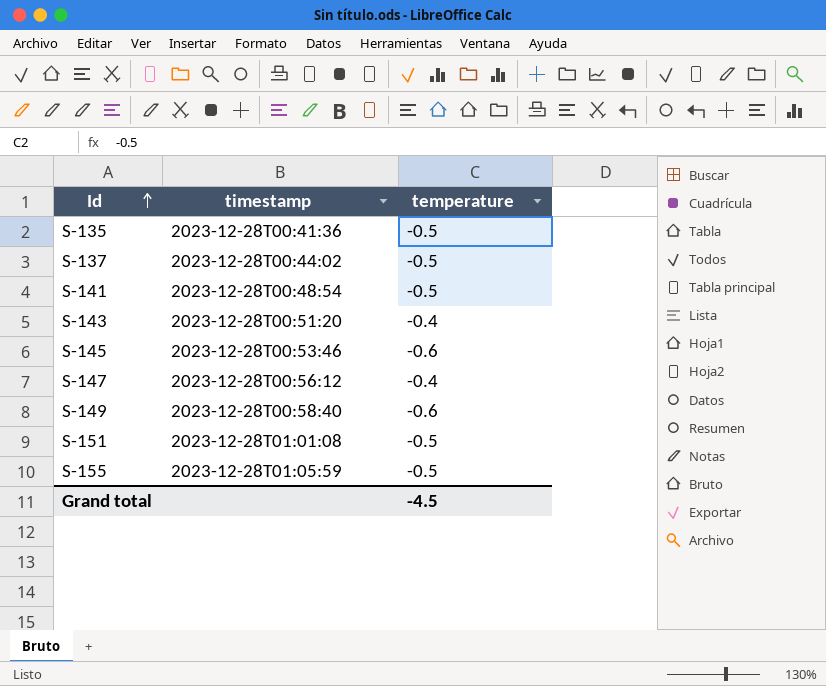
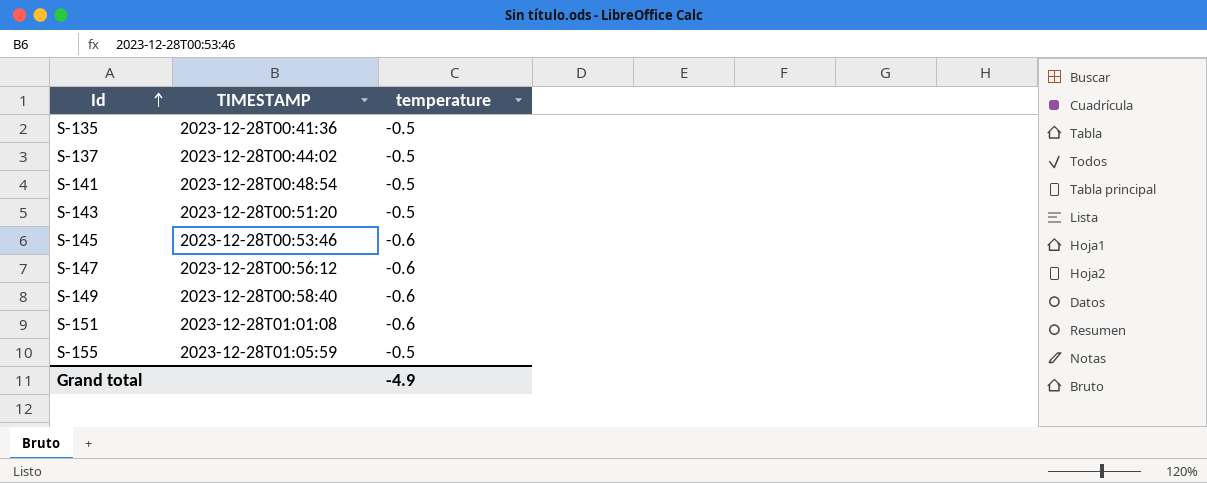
column name: timestamp -> TIMESTAMP
S-143 | temperature: -0.4 -> -0.5
S-147 | temperature: -0.4 -> -0.6
S-151 | temperature: -0.5 -> -0.6
Grand total | temperature: -4.5 -> -4.9

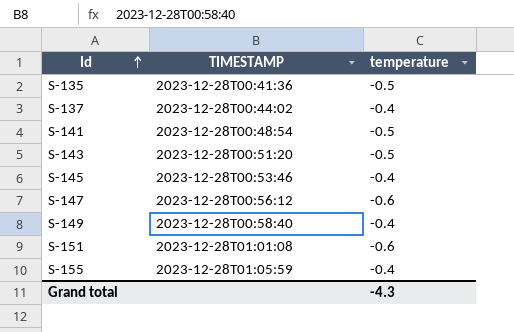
S-137 | temperature: -0.5 -> -0.4
S-145 | temperature: -0.6 -> -0.4
S-149 | temperature: -0.6 -> -0.4
S-155 | temperature: -0.5 -> -0.4
Grand total | temperature: -4.9 -> -4.3

